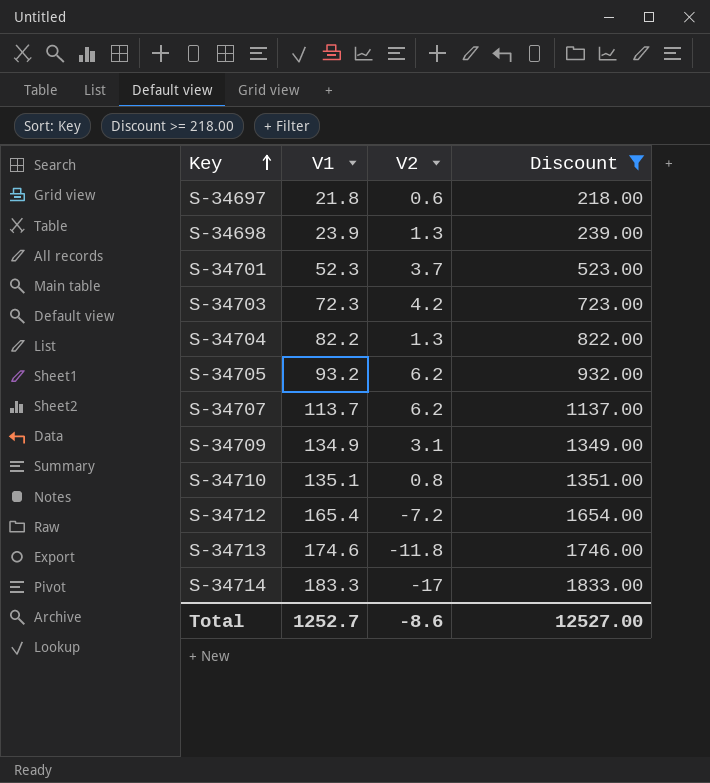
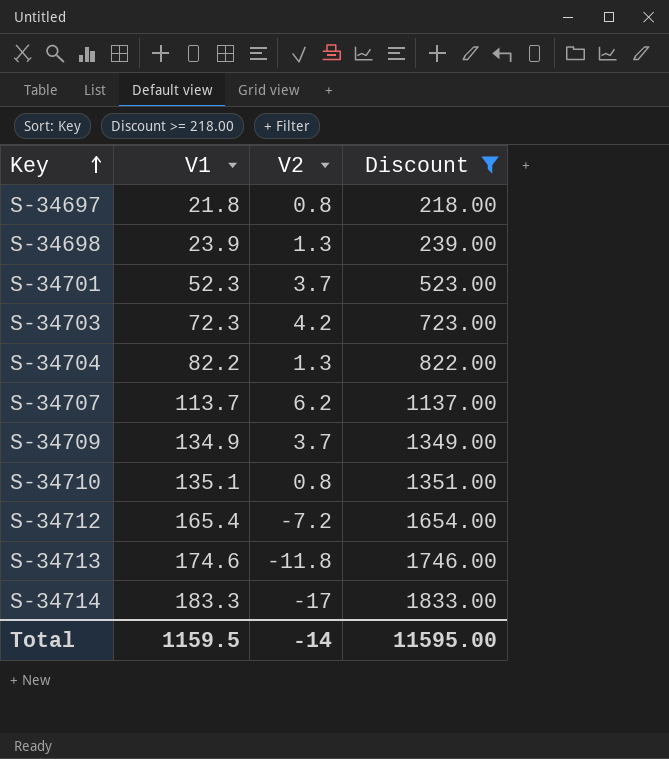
row S-34705: 93.2 | 6.2 | 932.00 -> none
S-34697 | V2: 0.6 -> 0.8
S-34709 | V2: 3.1 -> 3.7
Total | V1: 1252.7 -> 1159.5
Total | V2: -8.6 -> -14
Total | Discount: 12527.00 -> 11595.00

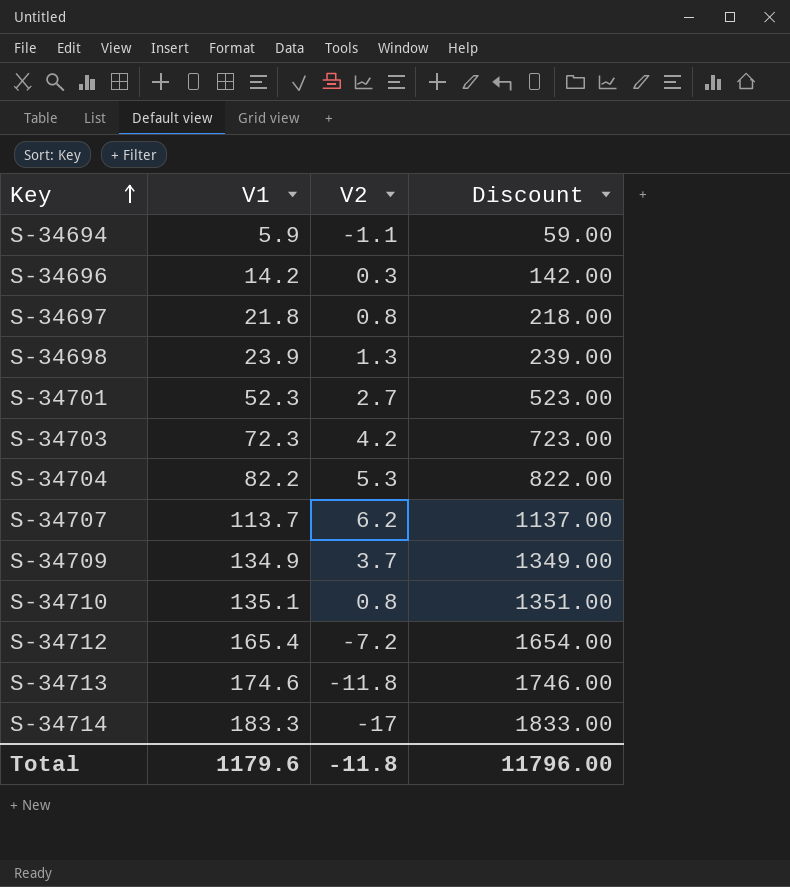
filter: Discount >= 218.00 -> none
S-34701 | V2: 3.7 -> 2.7
S-34704 | V2: 1.3 -> 5.3
Total | V1: 1159.5 -> 1179.6
Total | V2: -14 -> -11.8
Total | Discount: 11595.00 -> 11796.00

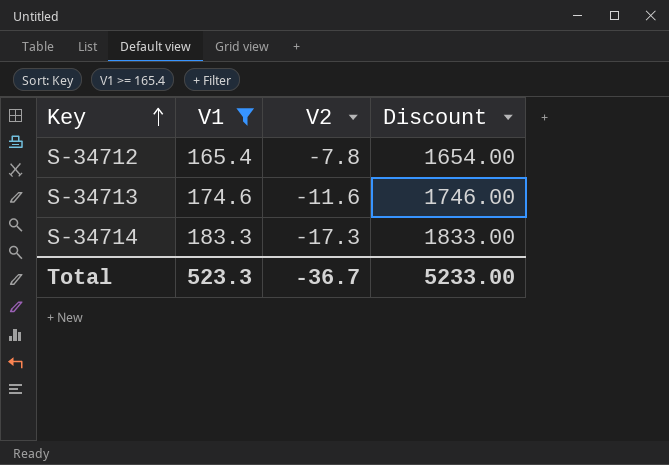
filter: none -> V1 >= 165.4
S-34712 | V2: -7.2 -> -7.8
S-34713 | V2: -11.8 -> -11.6
S-34714 | V2: -17 -> -17.3
Total | V1: 1179.6 -> 523.3
Total | V2: -11.8 -> -36.7
Total | Discount: 11796.00 -> 5233.00

